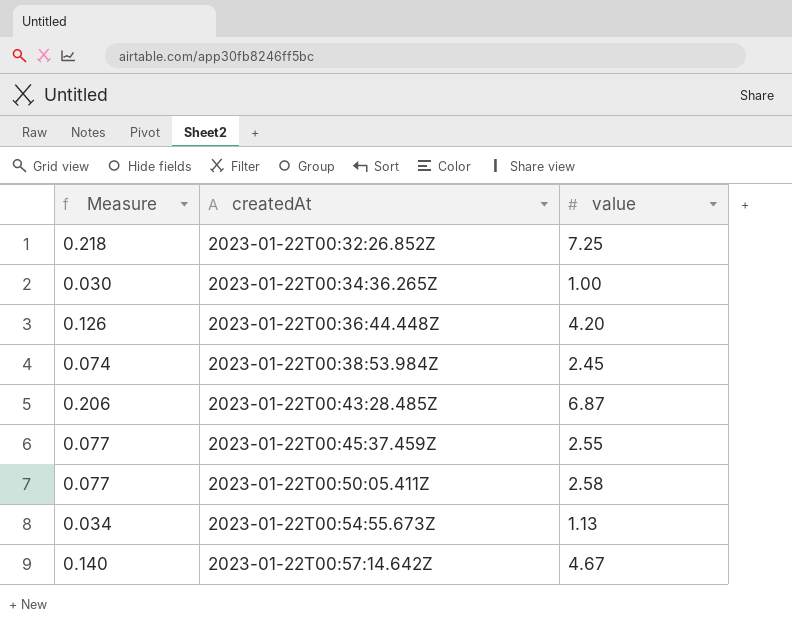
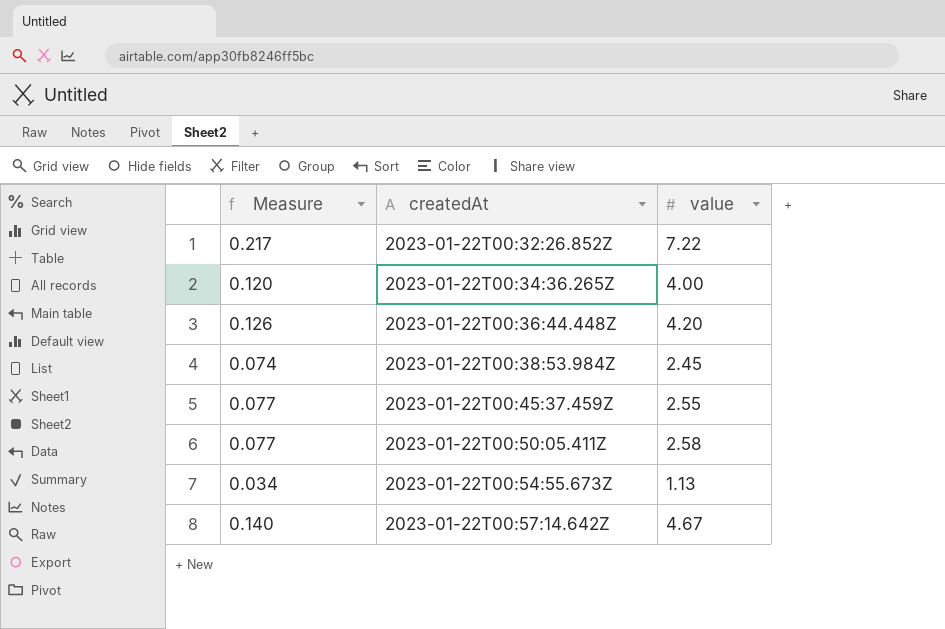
row 2023-01-22T00:43:28.485Z: 0.206 | 6.87 -> none
2023-01-22T00:32:26.852Z | Measure: 0.218 -> 0.217
2023-01-22T00:32:26.852Z | value: 7.25 -> 7.22
2023-01-22T00:34:36.265Z | Measure: 0.030 -> 0.120
2023-01-22T00:34:36.265Z | value: 1.00 -> 4.00

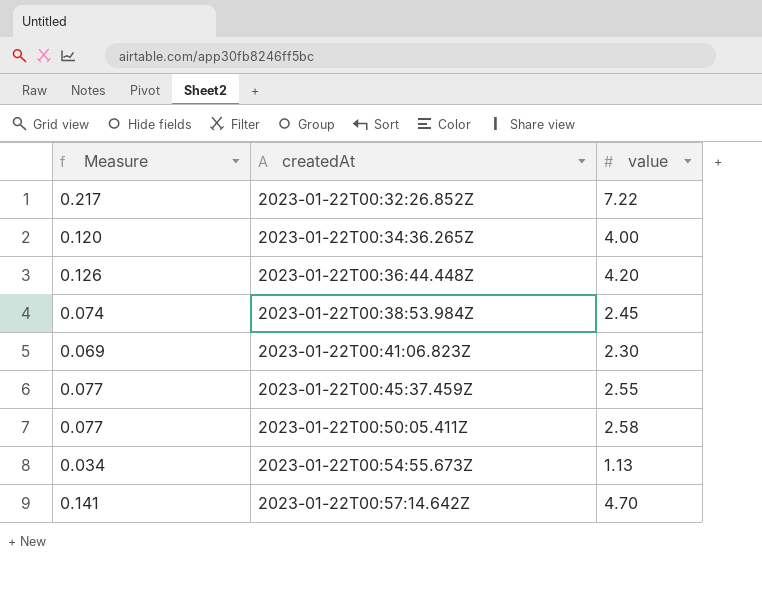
row 2023-01-22T00:41:06.823Z: none -> 0.069 | 2.30
2023-01-22T00:57:14.642Z | Measure: 0.140 -> 0.141
2023-01-22T00:57:14.642Z | value: 4.67 -> 4.70

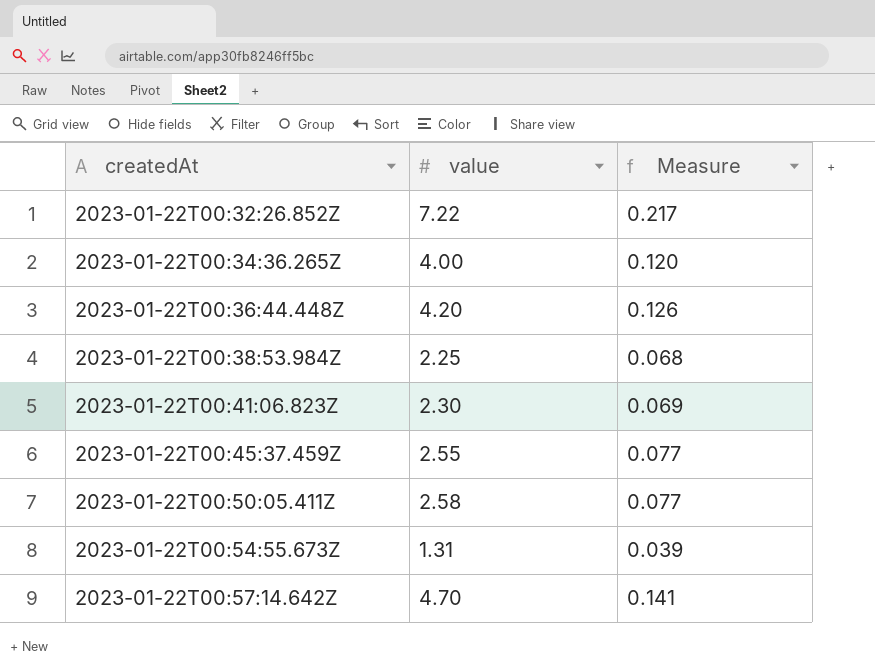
column Measure | position: 1 -> 3
2023-01-22T00:38:53.984Z | value: 2.45 -> 2.25
2023-01-22T00:38:53.984Z | Measure: 0.074 -> 0.068
2023-01-22T00:54:55.673Z | value: 1.13 -> 1.31
2023-01-22T00:54:55.673Z | Measure: 0.034 -> 0.039

